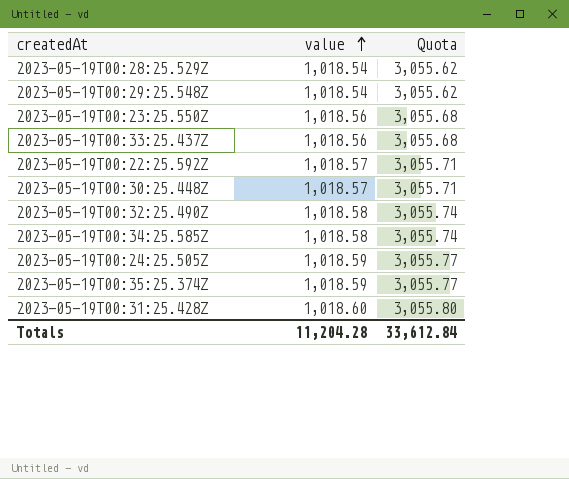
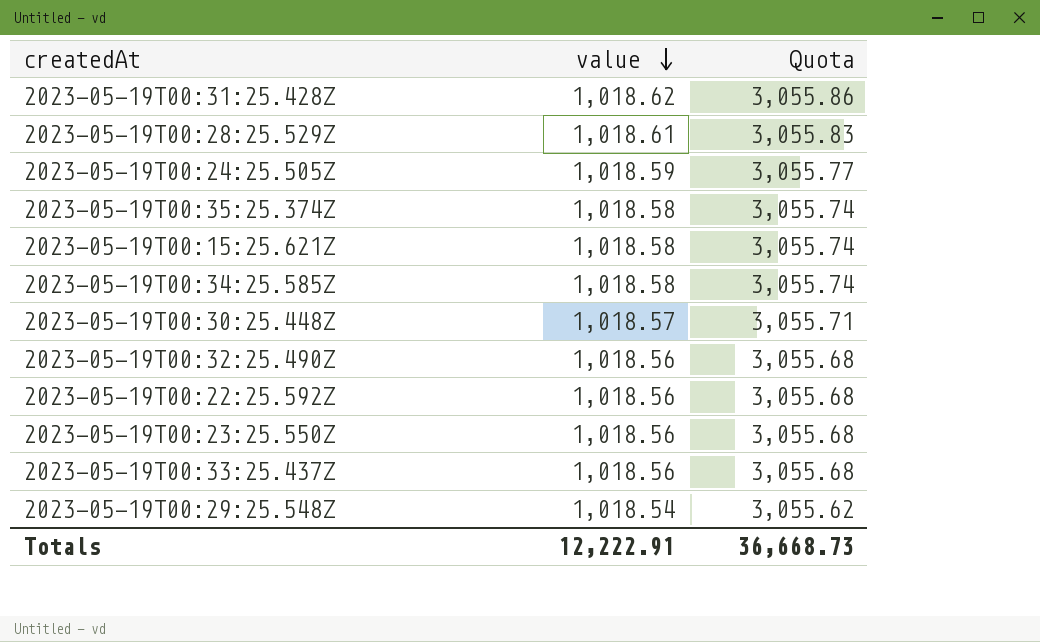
row order: value ascending -> value descending
2023-05-19T00:31:25.428Z | value: 1,018.60 -> 1,018.62
2023-05-19T00:31:25.428Z | Quota: 3,055.80 -> 3,055.86
2023-05-19T00:28:25.529Z | value: 1,018.54 -> 1,018.61
2023-05-19T00:28:25.529Z | Quota: 3,055.62 -> 3,055.83
2023-05-19T00:35:25.374Z | value: 1,018.59 -> 1,018.58
2023-05-19T00:35:25.374Z | Quota: 3,055.77 -> 3,055.74
row 2023-05-19T00:15:25.621Z: none -> 1,018.58 | 3,055.74
2023-05-19T00:32:25.490Z | value: 1,018.58 -> 1,018.56
2023-05-19T00:32:25.490Z | Quota: 3,055.74 -> 3,055.68
2023-05-19T00:22:25.592Z | value: 1,018.57 -> 1,018.56
2023-05-19T00:22:25.592Z | Quota: 3,055.71 -> 3,055.68
Totals | value: 11,204.28 -> 12,222.91
Totals | Quota: 33,612.84 -> 36,668.73

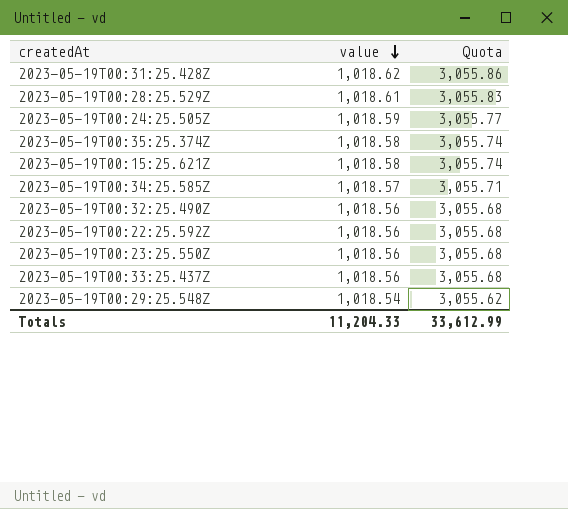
row 2023-05-19T00:30:25.448Z: 1,018.57 | 3,055.71 -> none
2023-05-19T00:34:25.585Z | value: 1,018.58 -> 1,018.57
2023-05-19T00:34:25.585Z | Quota: 3,055.74 -> 3,055.71
Totals | value: 12,222.91 -> 11,204.33
Totals | Quota: 36,668.73 -> 33,612.99

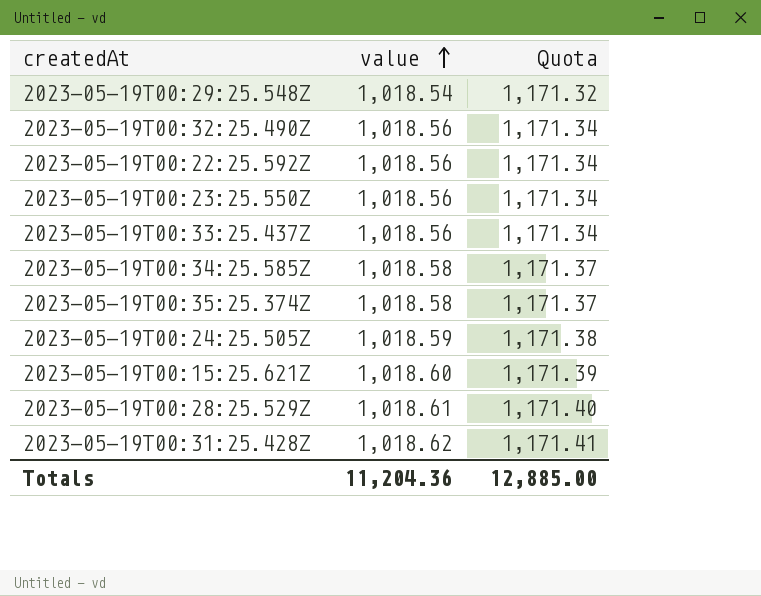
row order: value descending -> value ascending
column Quota | formula: [value] * 3 -> [value] * 1.15
2023-05-19T00:34:25.585Z | value: 1,018.57 -> 1,018.58
2023-05-19T00:15:25.621Z | value: 1,018.58 -> 1,018.60
Totals | value: 11,204.33 -> 11,204.36
Totals | Quota: 33,612.99 -> 12,885.00

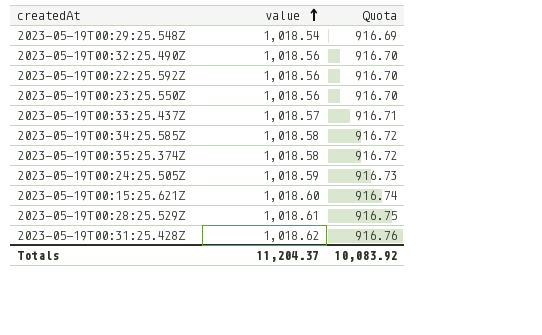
column Quota | formula: [value] * 1.15 -> [value] * 0.9
2023-05-19T00:33:25.437Z | value: 1,018.56 -> 1,018.57
Totals | value: 11,204.36 -> 11,204.37
Totals | Quota: 12,885.00 -> 10,083.92

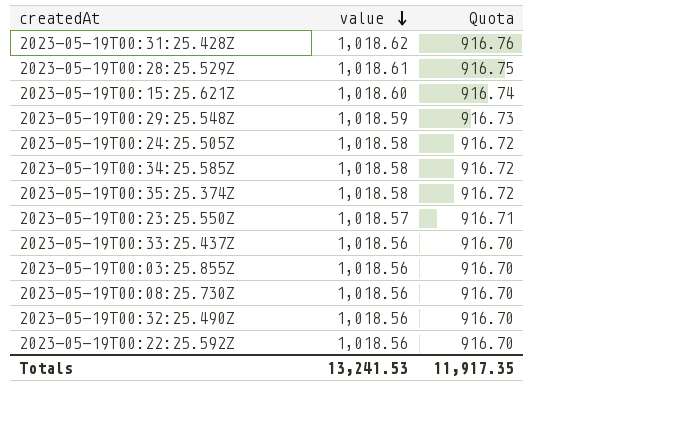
row order: value ascending -> value descending
2023-05-19T00:29:25.548Z | value: 1,018.54 -> 1,018.59
2023-05-19T00:29:25.548Z | Quota: 916.69 -> 916.73
2023-05-19T00:24:25.505Z | value: 1,018.59 -> 1,018.58
2023-05-19T00:24:25.505Z | Quota: 916.73 -> 916.72
2023-05-19T00:23:25.550Z | value: 1,018.56 -> 1,018.57
2023-05-19T00:23:25.550Z | Quota: 916.70 -> 916.71
2023-05-19T00:33:25.437Z | value: 1,018.57 -> 1,018.56
2023-05-19T00:33:25.437Z | Quota: 916.71 -> 916.70
row 2023-05-19T00:03:25.855Z: none -> 1,018.56 | 916.70
row 2023-05-19T00:08:25.730Z: none -> 1,018.56 | 916.70
Totals | value: 11,204.37 -> 13,241.53
Totals | Quota: 10,083.92 -> 11,917.35

